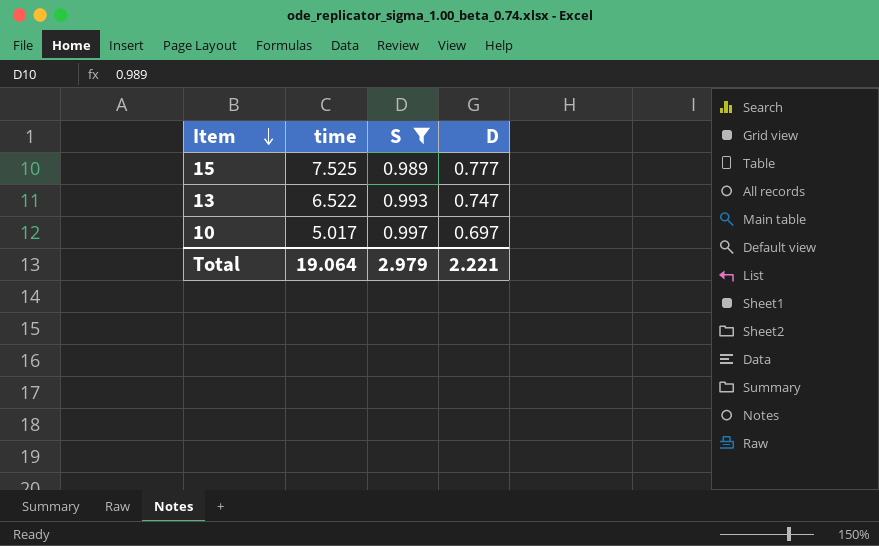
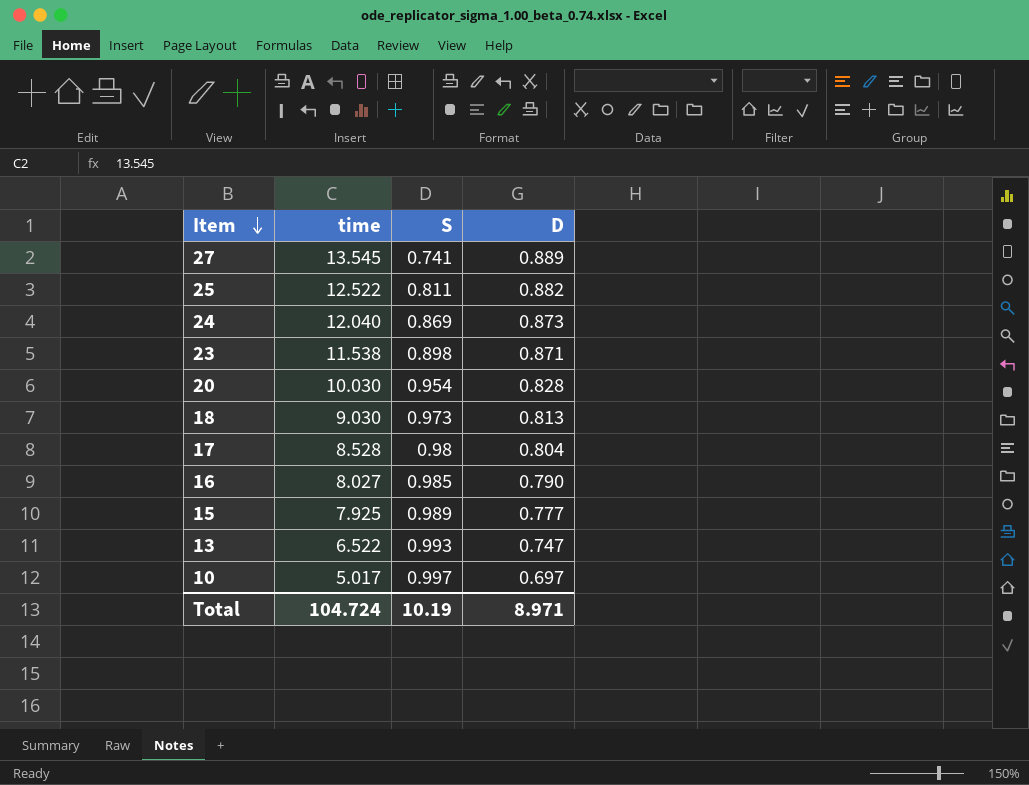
filter: S >= 0.989 -> none
15 | time: 7.525 -> 7.925
Total | time: 19.064 -> 104.724
Total | S: 2.979 -> 10.19
Total | D: 2.221 -> 8.971

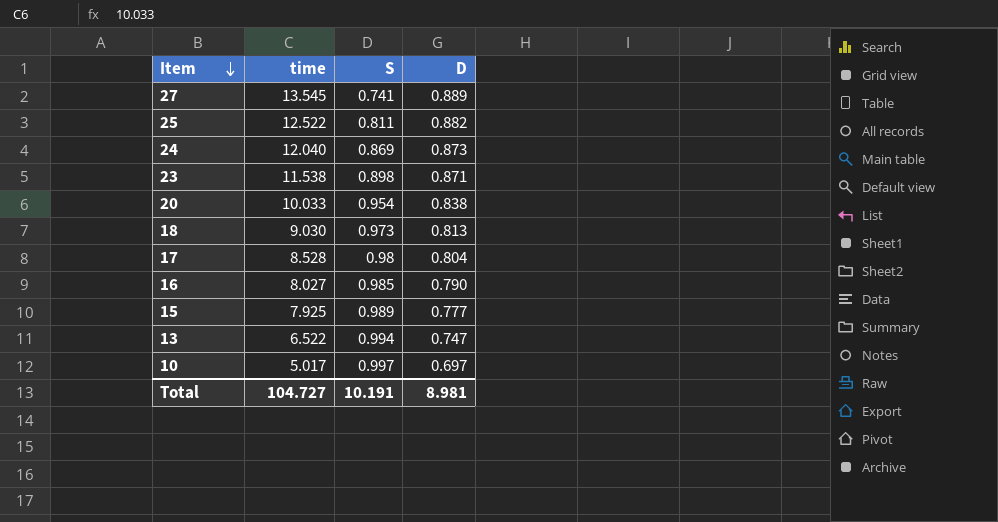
20 | time: 10.030 -> 10.033
20 | D: 0.828 -> 0.838
13 | S: 0.993 -> 0.994
Total | time: 104.724 -> 104.727
Total | S: 10.19 -> 10.191
Total | D: 8.971 -> 8.981

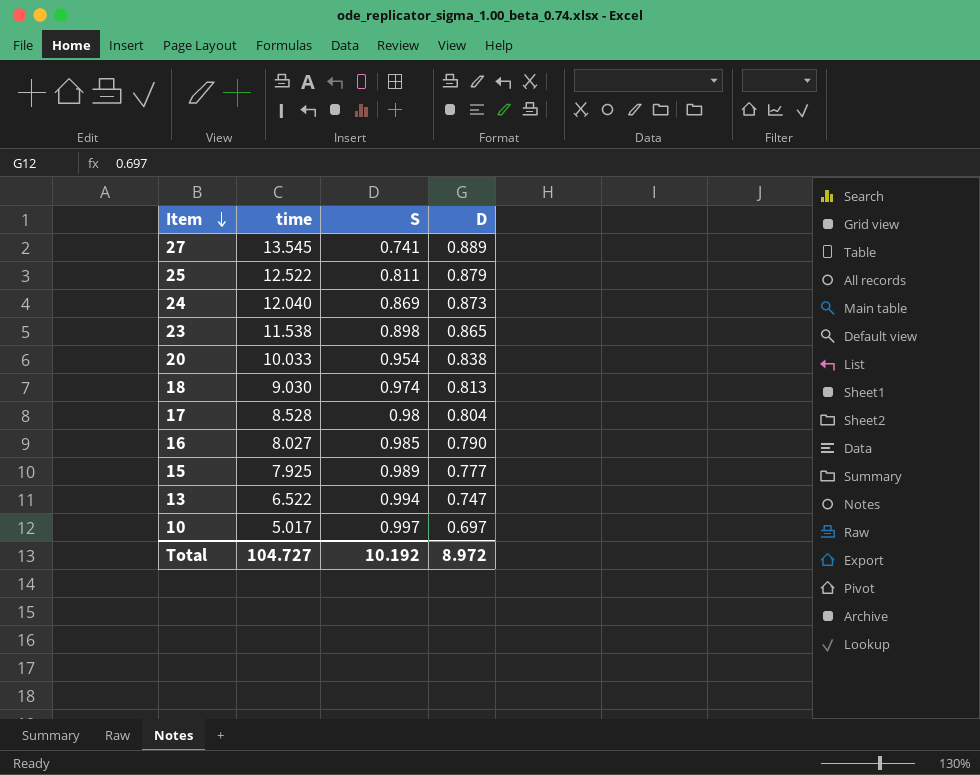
25 | D: 0.882 -> 0.879
23 | D: 0.871 -> 0.865
18 | S: 0.973 -> 0.974
Total | S: 10.191 -> 10.192
Total | D: 8.981 -> 8.972

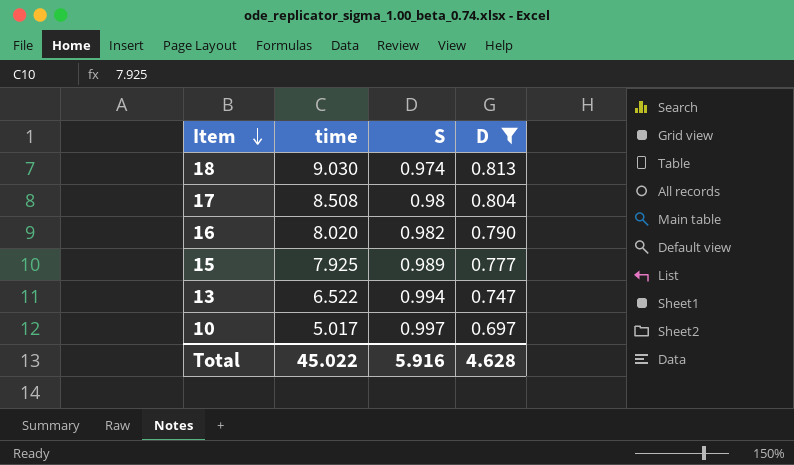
filter: none -> D <= 0.813
17 | time: 8.528 -> 8.508
16 | time: 8.027 -> 8.020
16 | S: 0.985 -> 0.982
Total | time: 104.727 -> 45.022
Total | S: 10.192 -> 5.916
Total | D: 8.972 -> 4.628

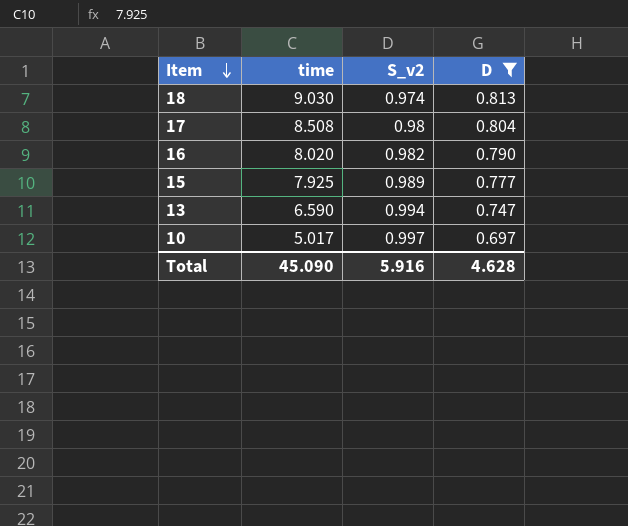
column name: S -> S_v2
13 | time: 6.522 -> 6.590
Total | time: 45.022 -> 45.090

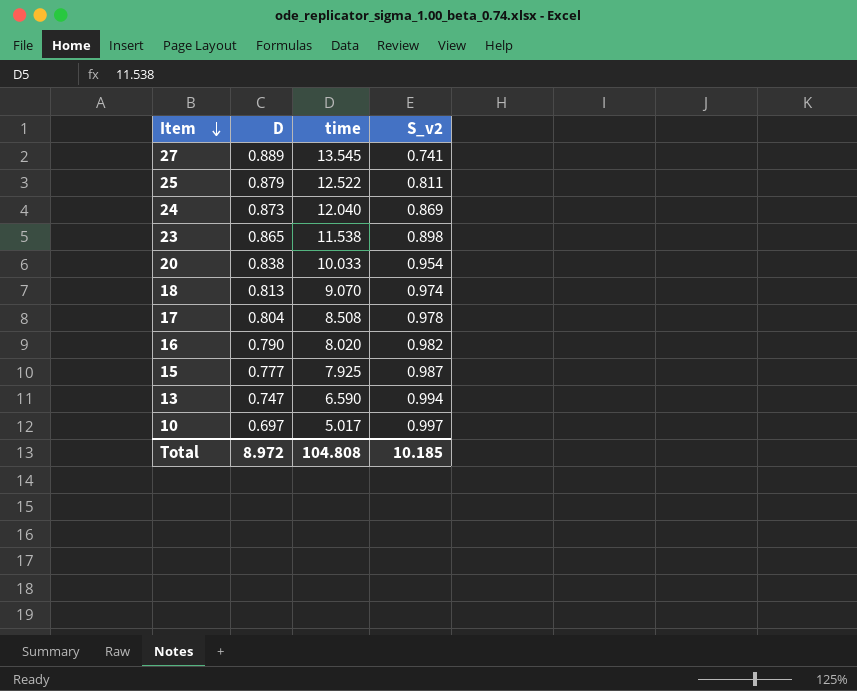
filter: D <= 0.813 -> none
column D | position: 4 -> 2
18 | time: 9.030 -> 9.070
17 | S_v2: 0.98 -> 0.978
15 | S_v2: 0.989 -> 0.987
Total | D: 4.628 -> 8.972
Total | time: 45.090 -> 104.808
Total | S_v2: 5.916 -> 10.185

